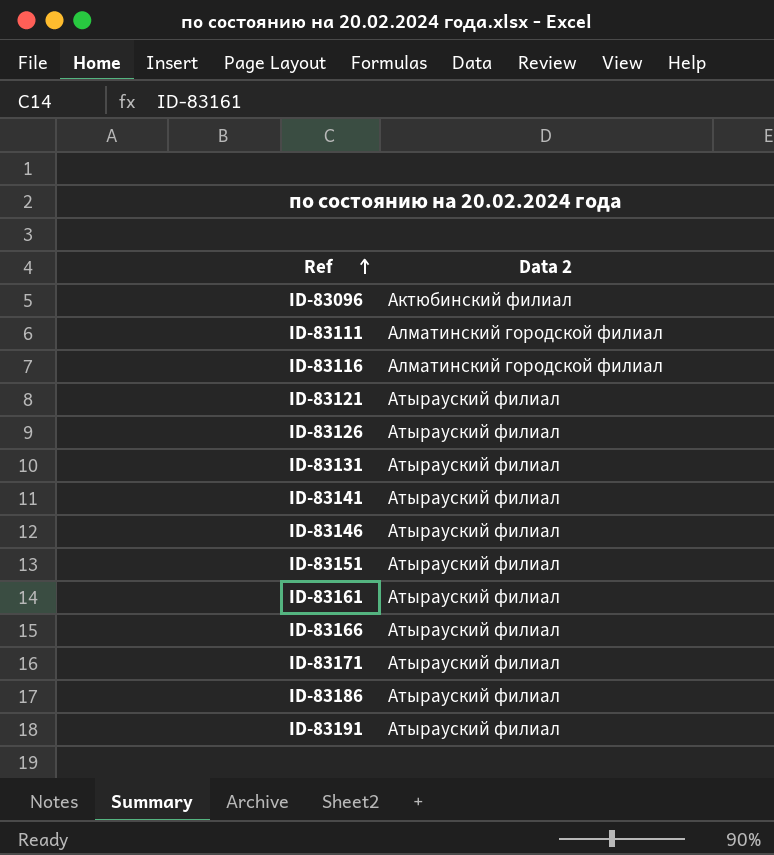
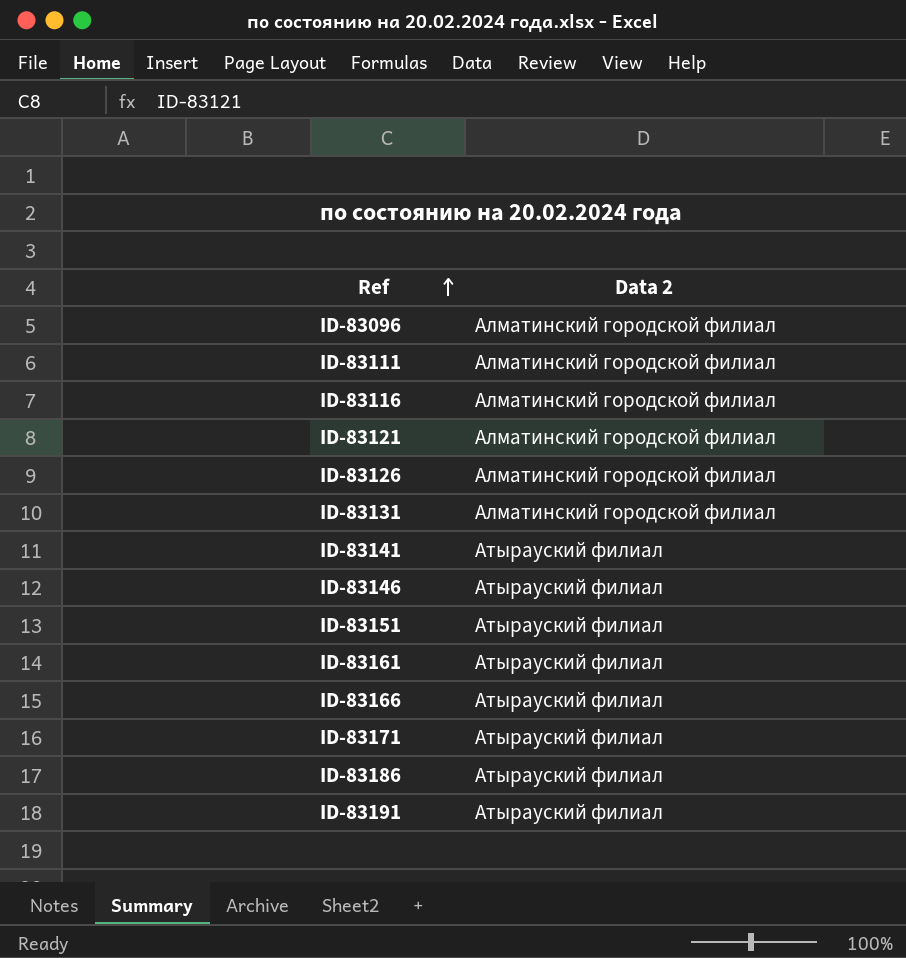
ID-83096 | Data 2: Актюбинский филиал -> Алматинский городской филиал
ID-83121 | Data 2: Атырауский филиал -> Алматинский городской филиал
ID-83126 | Data 2: Атырауский филиал -> Алматинский городской филиал
ID-83131 | Data 2: Атырауский филиал -> Алматинский городской филиал

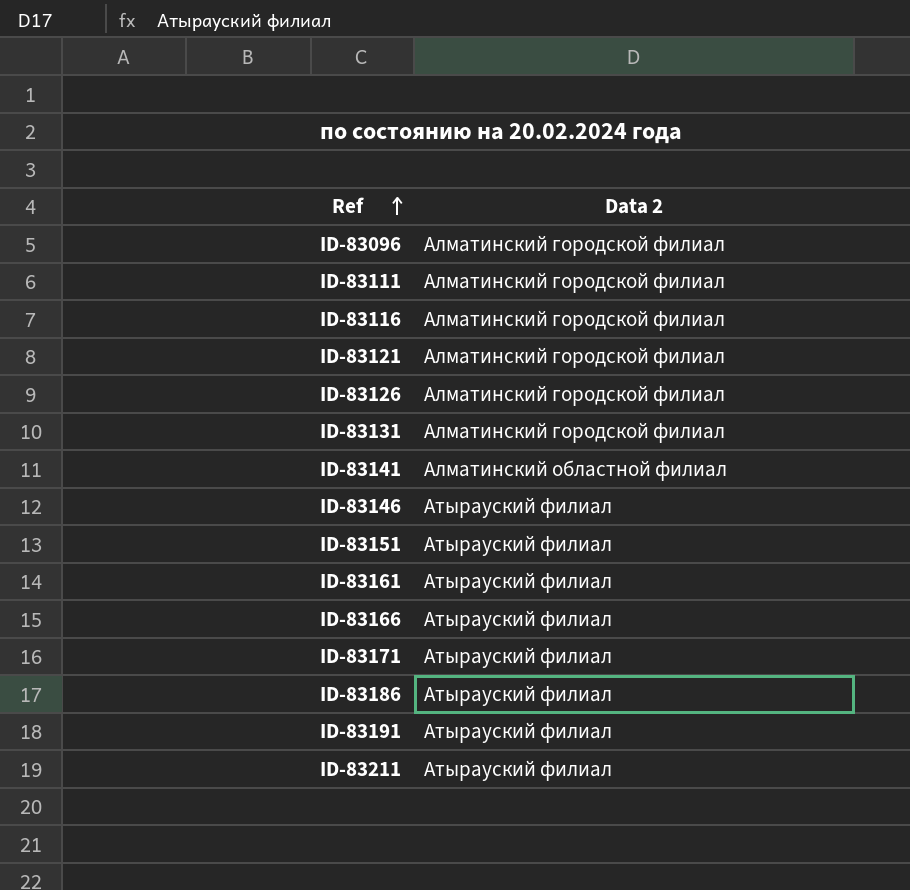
ID-83141 | Data 2: Атырауский филиал -> Алматинский областной филиал
row ID-83211: none -> Атырауский филиал

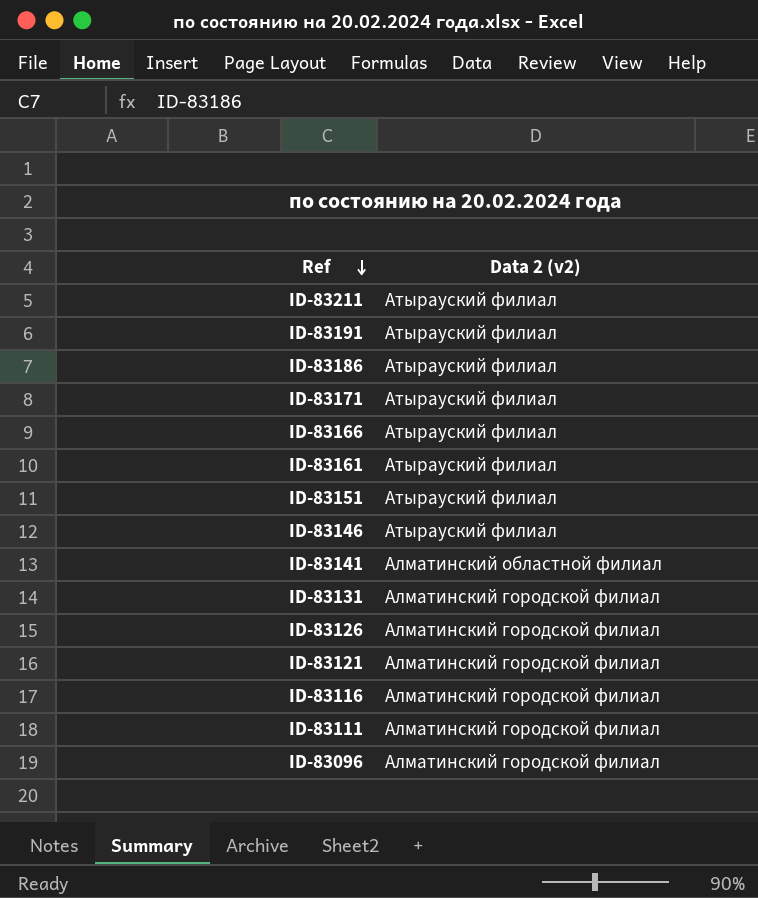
row order: Ref ascending -> Ref descending
column name: Data 2 -> Data 2 (v2)

